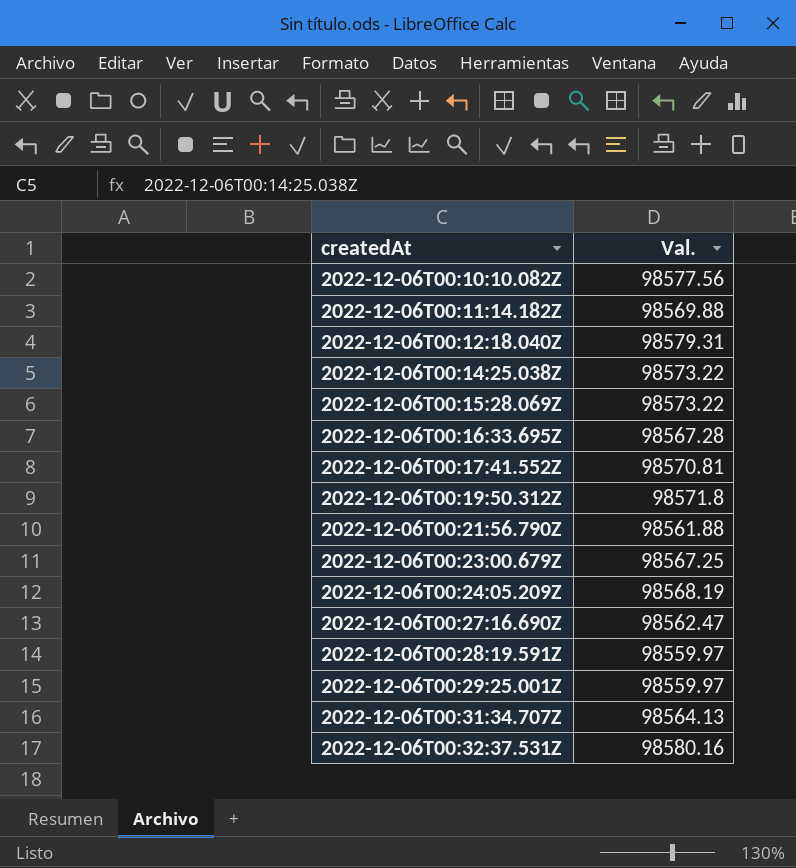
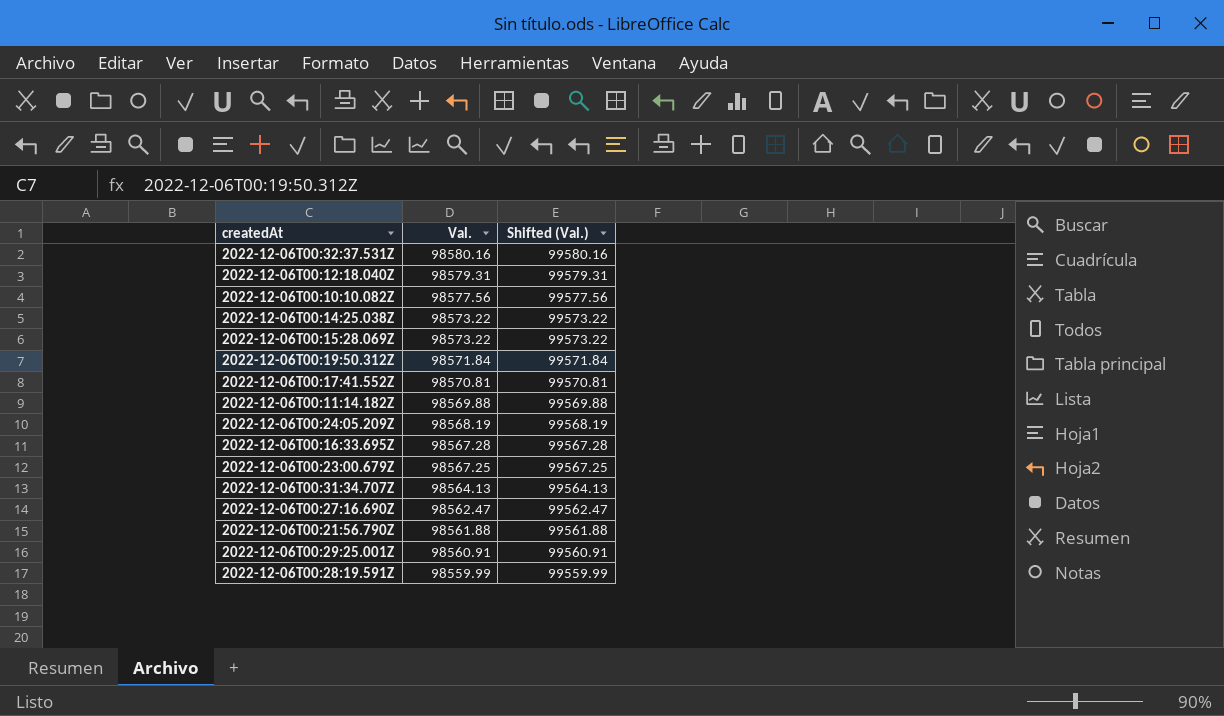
row order: createdAt ascending -> Val. descending
column Shifted (Val.) | formula: none -> [Val.] + 1000
2022-12-06T00:19:50.312Z | Val.: 98571.8 -> 98571.84
2022-12-06T00:29:25.001Z | Val.: 98559.97 -> 98560.91
2022-12-06T00:28:19.591Z | Val.: 98559.97 -> 98559.99

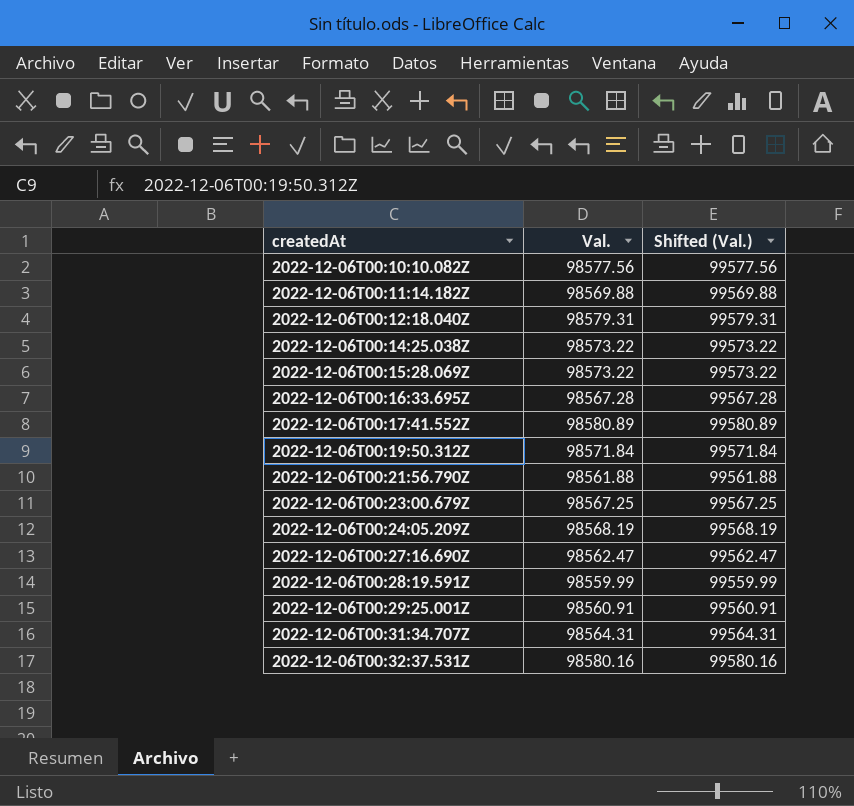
row order: Val. descending -> createdAt ascending
2022-12-06T00:17:41.552Z | Val.: 98570.81 -> 98580.89
2022-12-06T00:17:41.552Z | Shifted (Val.): 99570.81 -> 99580.89
2022-12-06T00:31:34.707Z | Val.: 98564.13 -> 98564.31
2022-12-06T00:31:34.707Z | Shifted (Val.): 99564.13 -> 99564.31

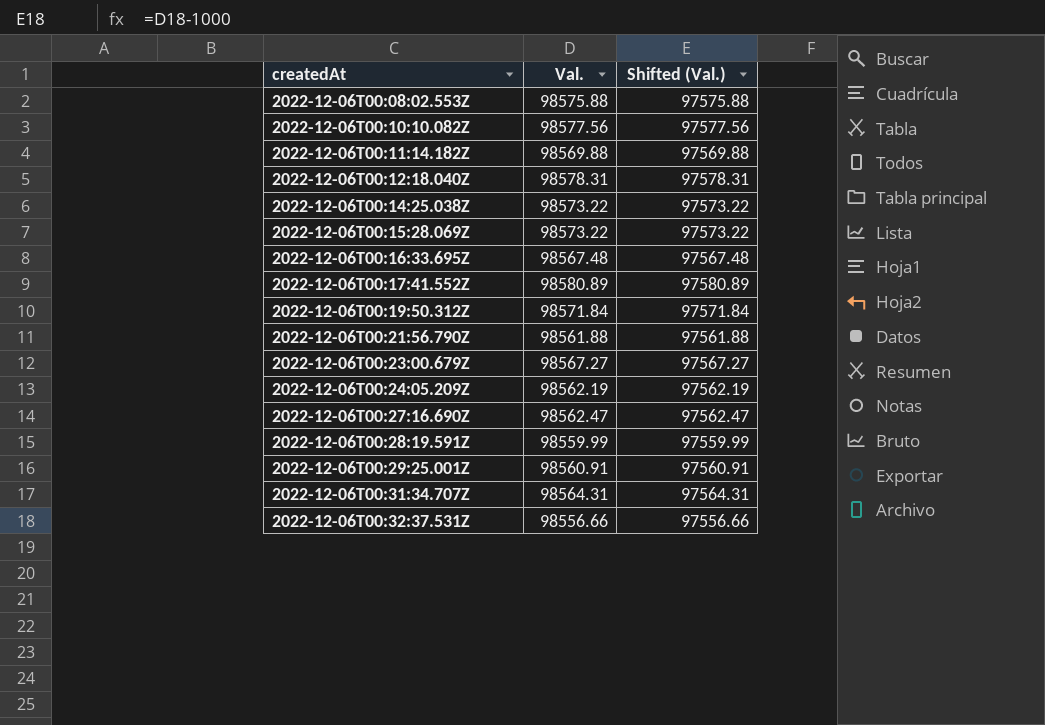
column Shifted (Val.) | formula: [Val.] + 1000 -> [Val.] - 1000
row 2022-12-06T00:08:02.553Z: none -> 98575.88 | 97575.88
2022-12-06T00:12:18.040Z | Val.: 98579.31 -> 98578.31
2022-12-06T00:16:33.695Z | Val.: 98567.28 -> 98567.48
2022-12-06T00:23:00.679Z | Val.: 98567.25 -> 98567.27
2022-12-06T00:24:05.209Z | Val.: 98568.19 -> 98562.19
2022-12-06T00:32:37.531Z | Val.: 98580.16 -> 98556.66

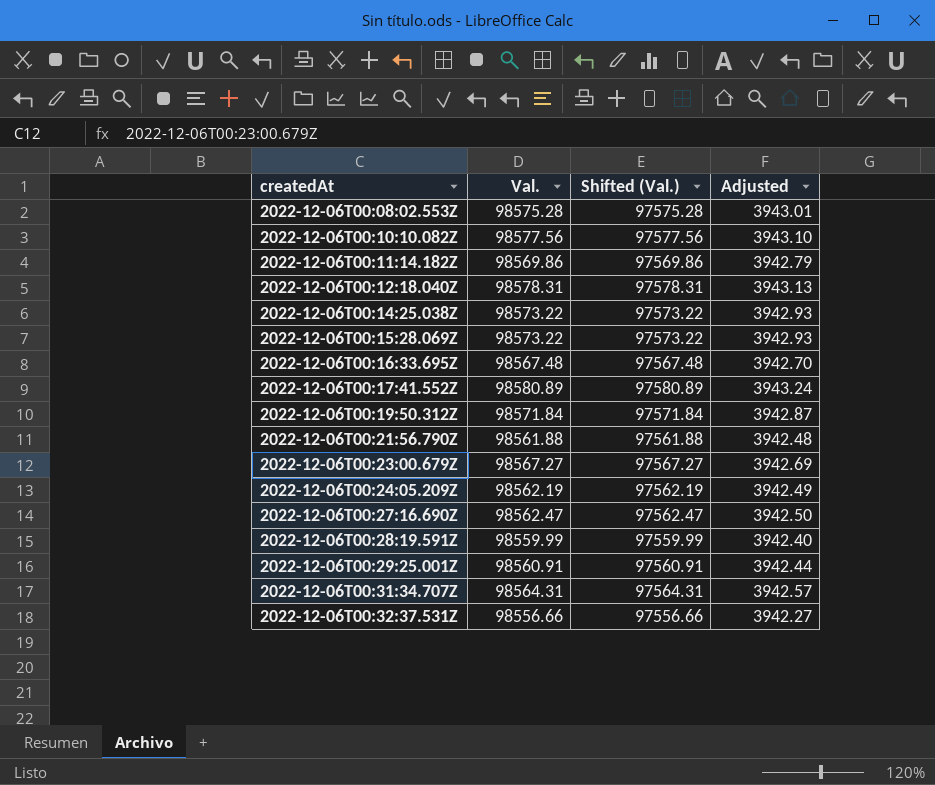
column Adjusted | formula: none -> [Val.] * 0.04
2022-12-06T00:08:02.553Z | Val.: 98575.88 -> 98575.28
2022-12-06T00:08:02.553Z | Shifted (Val.): 97575.88 -> 97575.28
2022-12-06T00:11:14.182Z | Val.: 98569.88 -> 98569.86
2022-12-06T00:11:14.182Z | Shifted (Val.): 97569.88 -> 97569.86

